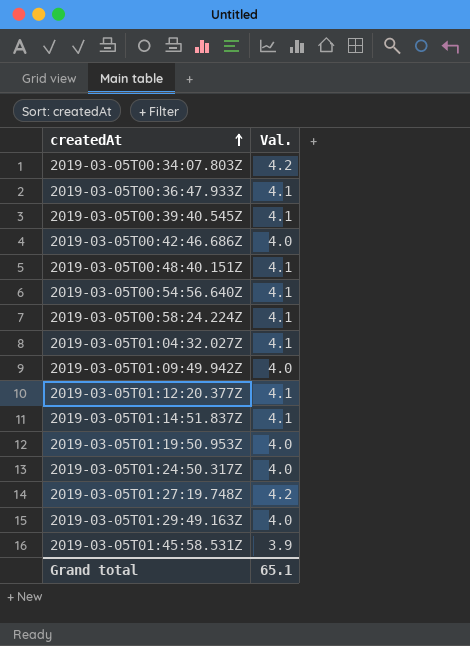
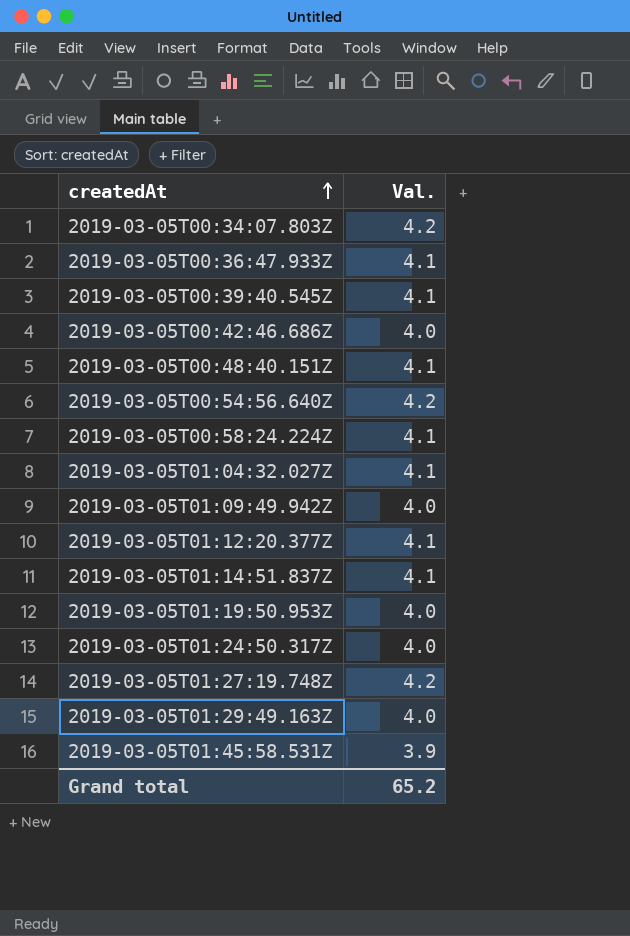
2019-03-05T00:54:56.640Z | Val.: 4.1 -> 4.2
Grand total | Val.: 65.1 -> 65.2

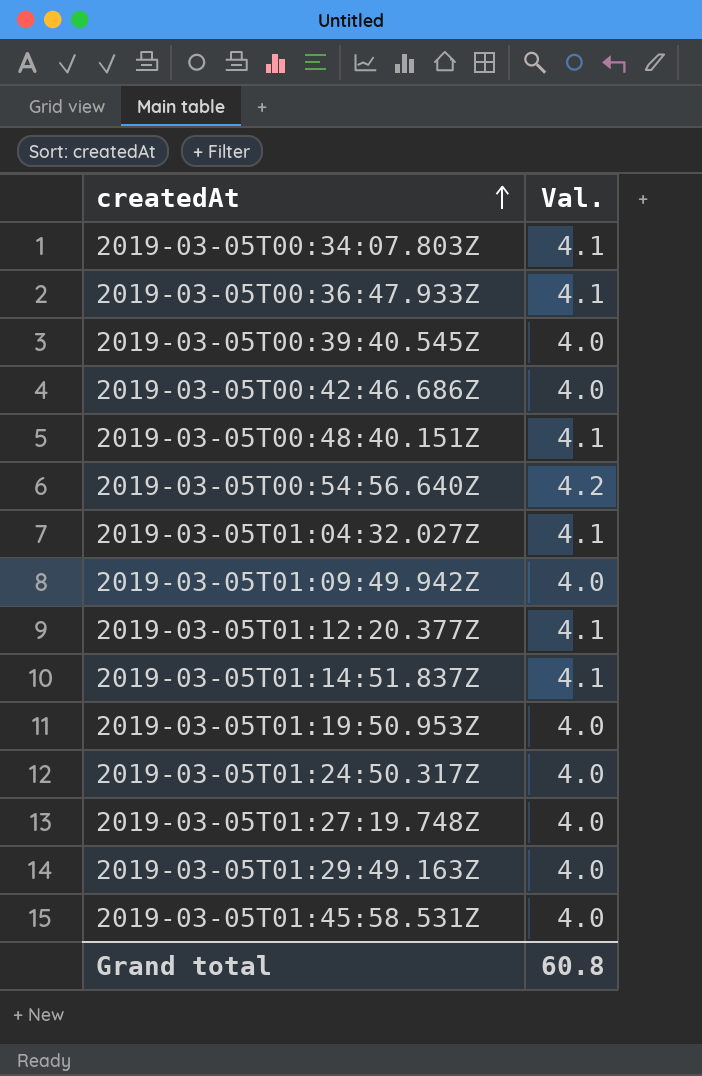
row 2019-03-05T00:58:24.224Z: 4.1 -> none
2019-03-05T00:34:07.803Z | Val.: 4.2 -> 4.1
2019-03-05T00:39:40.545Z | Val.: 4.1 -> 4.0
2019-03-05T01:27:19.748Z | Val.: 4.2 -> 4.0
2019-03-05T01:45:58.531Z | Val.: 3.9 -> 4.0
Grand total | Val.: 65.2 -> 60.8

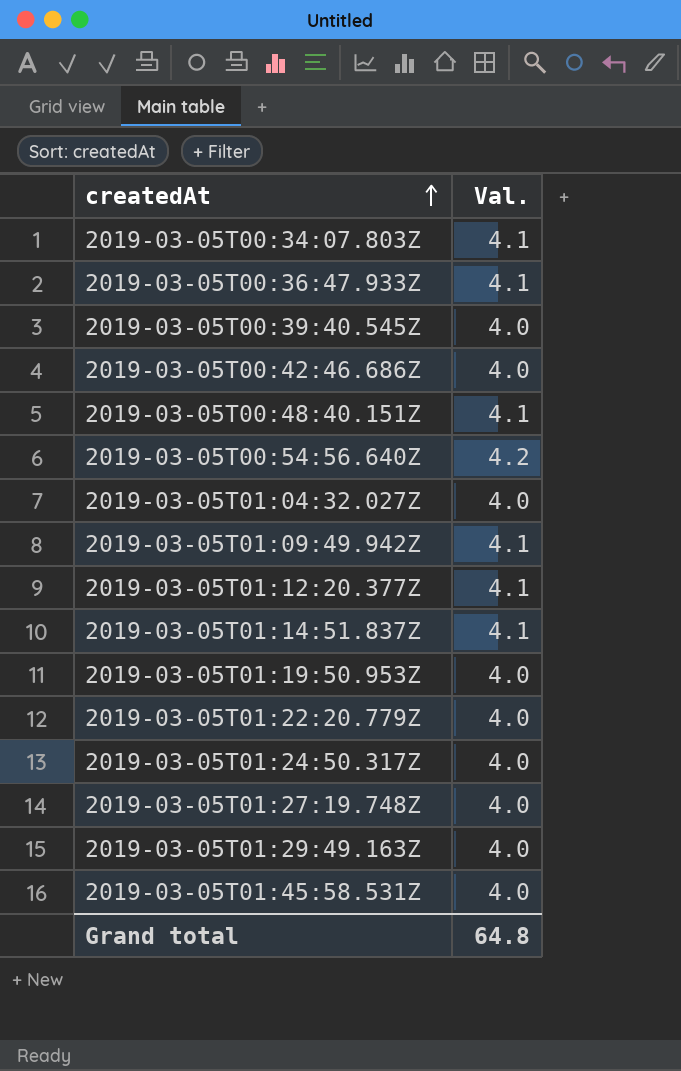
2019-03-05T01:04:32.027Z | Val.: 4.1 -> 4.0
2019-03-05T01:09:49.942Z | Val.: 4.0 -> 4.1
row 2019-03-05T01:22:20.779Z: none -> 4.0
Grand total | Val.: 60.8 -> 64.8

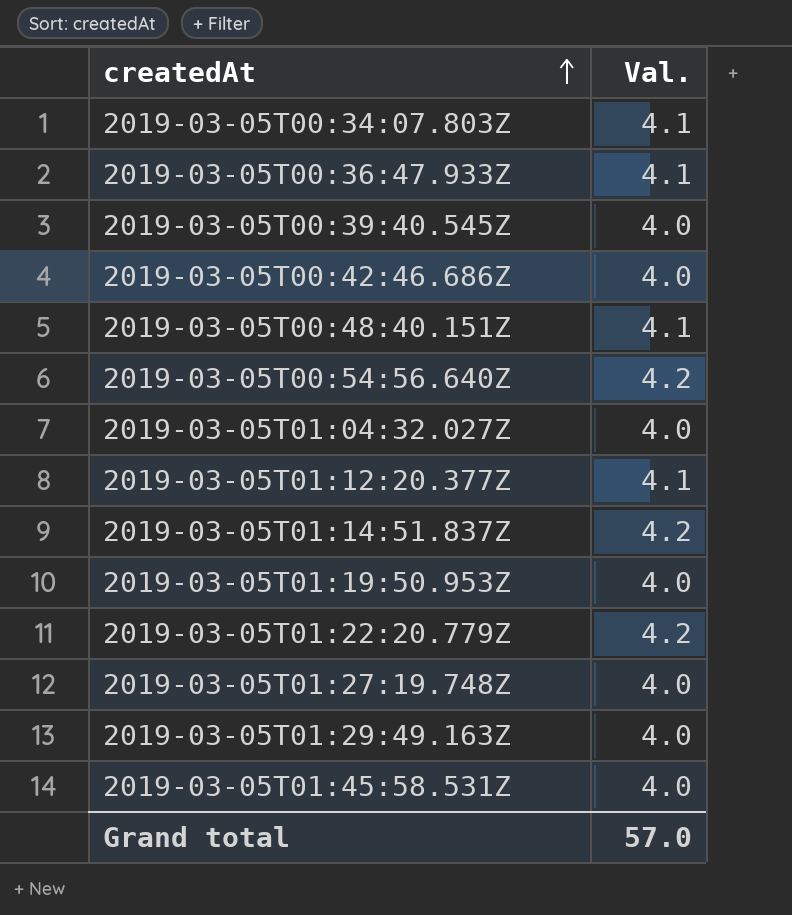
row 2019-03-05T01:09:49.942Z: 4.1 -> none
row 2019-03-05T01:24:50.317Z: 4.0 -> none
2019-03-05T01:14:51.837Z | Val.: 4.1 -> 4.2
2019-03-05T01:22:20.779Z | Val.: 4.0 -> 4.2
Grand total | Val.: 64.8 -> 57.0

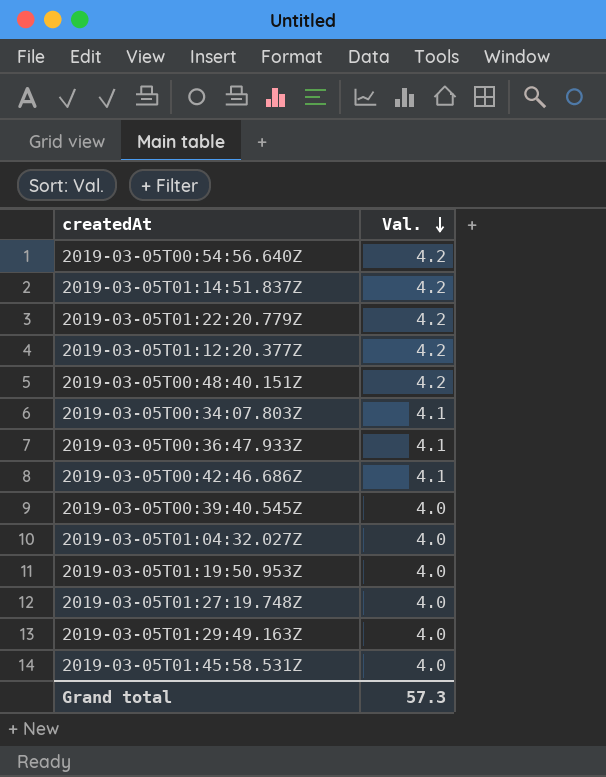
row order: createdAt ascending -> Val. descending
2019-03-05T01:12:20.377Z | Val.: 4.1 -> 4.2
2019-03-05T00:48:40.151Z | Val.: 4.1 -> 4.2
2019-03-05T00:42:46.686Z | Val.: 4.0 -> 4.1
Grand total | Val.: 57.0 -> 57.3

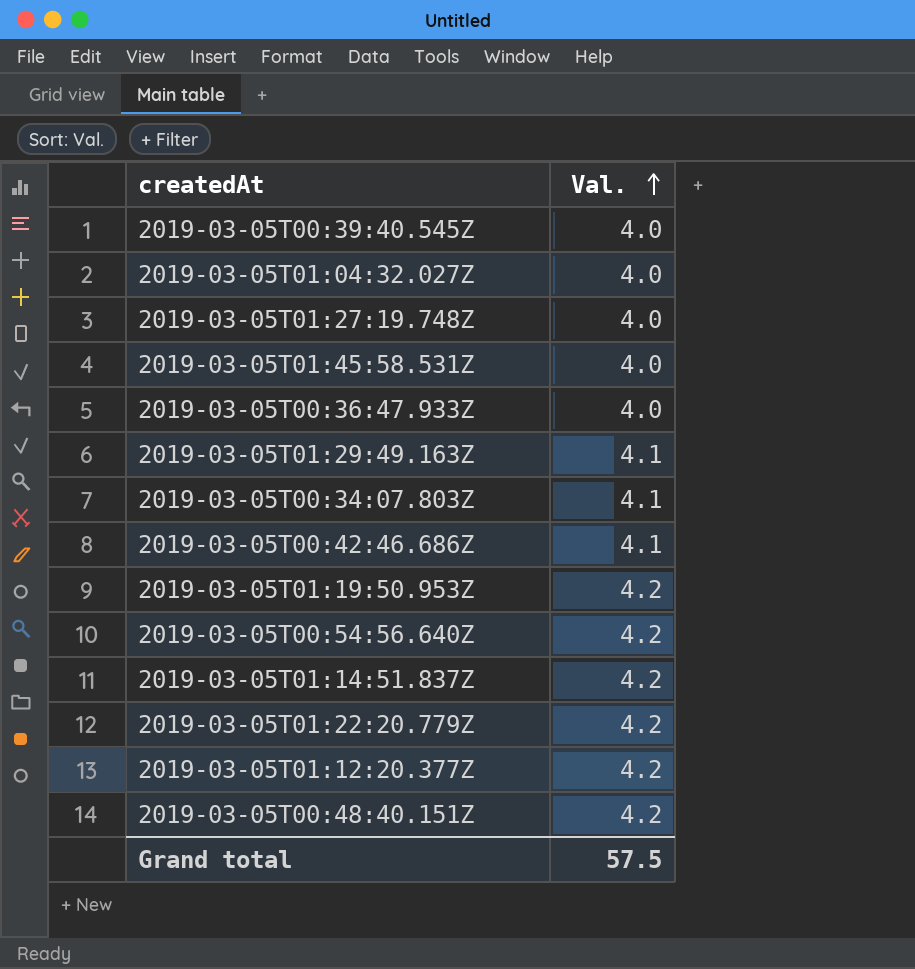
row order: Val. descending -> Val. ascending
2019-03-05T00:36:47.933Z | Val.: 4.1 -> 4.0
2019-03-05T01:29:49.163Z | Val.: 4.0 -> 4.1
2019-03-05T01:19:50.953Z | Val.: 4.0 -> 4.2
Grand total | Val.: 57.3 -> 57.5

